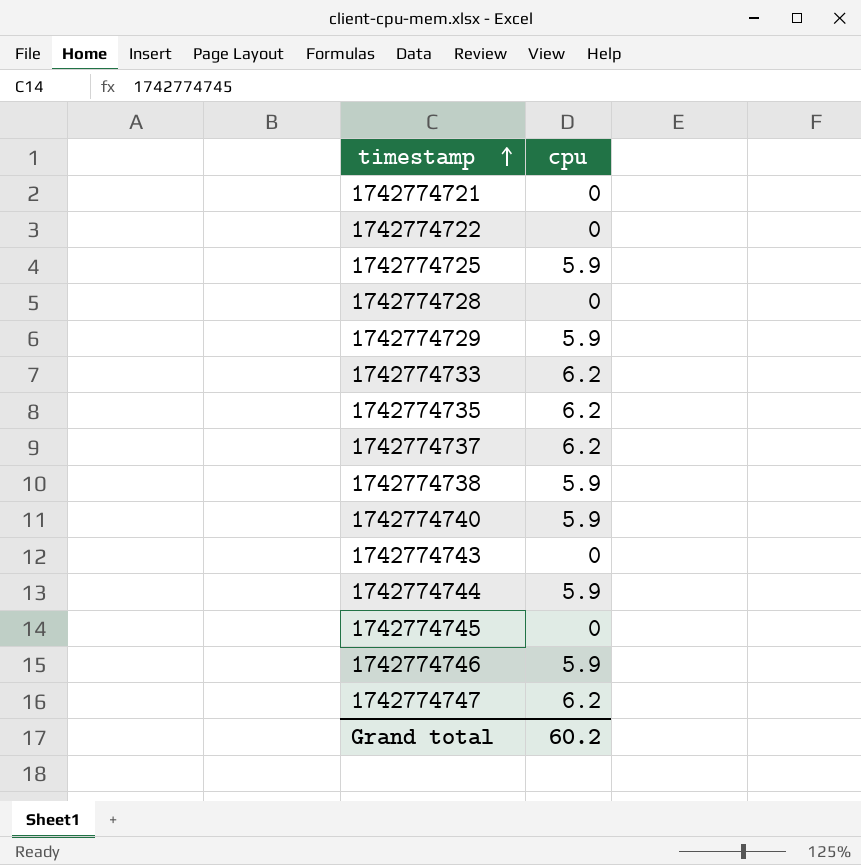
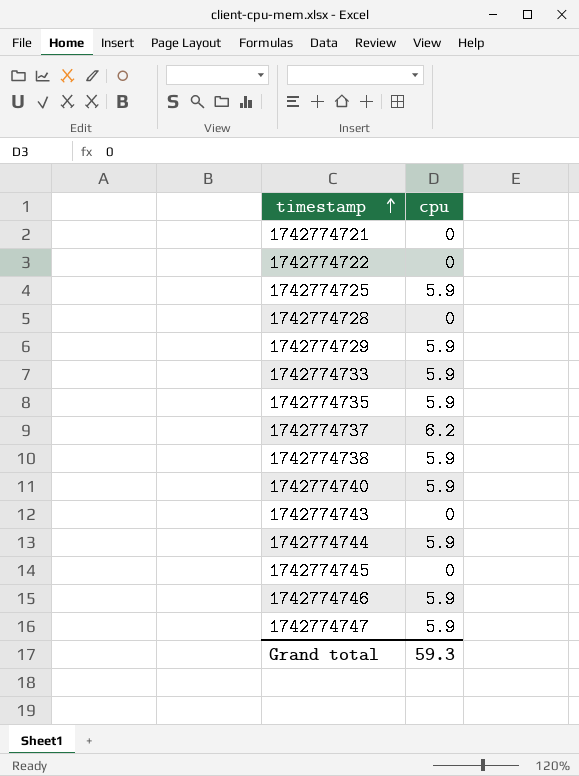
1742774733 | cpu: 6.2 -> 5.9
1742774735 | cpu: 6.2 -> 5.9
1742774747 | cpu: 6.2 -> 5.9
Grand total | cpu: 60.2 -> 59.3

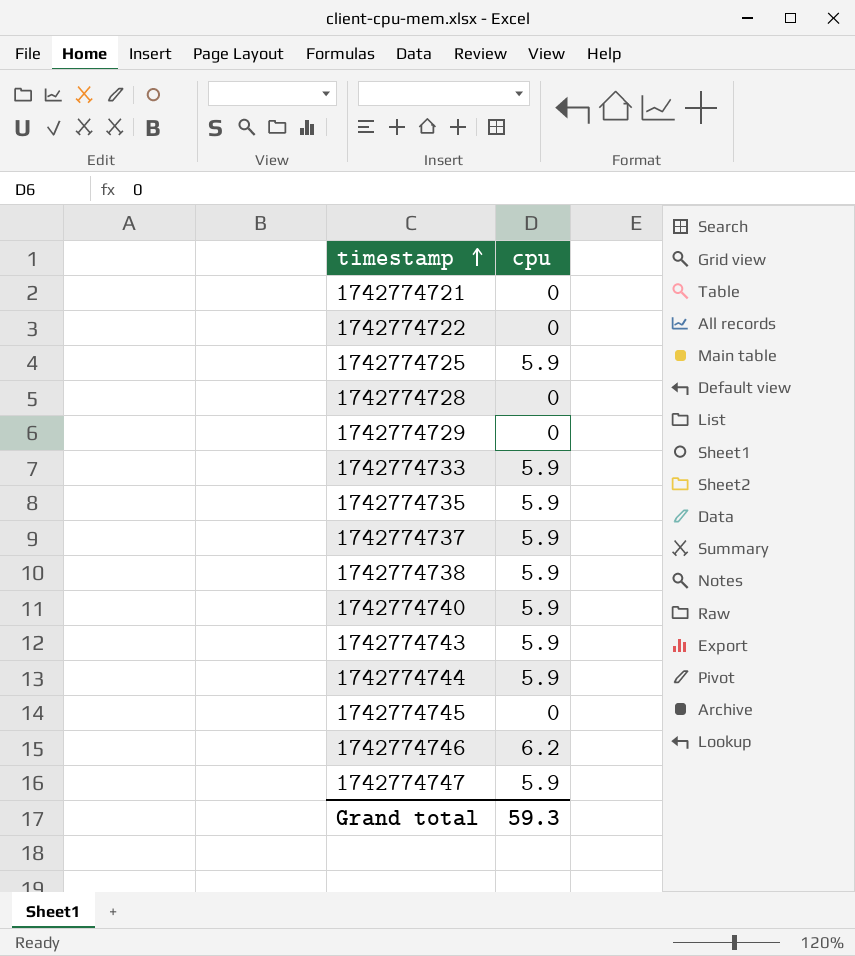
1742774729 | cpu: 5.9 -> 0
1742774737 | cpu: 6.2 -> 5.9
1742774743 | cpu: 0 -> 5.9
1742774746 | cpu: 5.9 -> 6.2

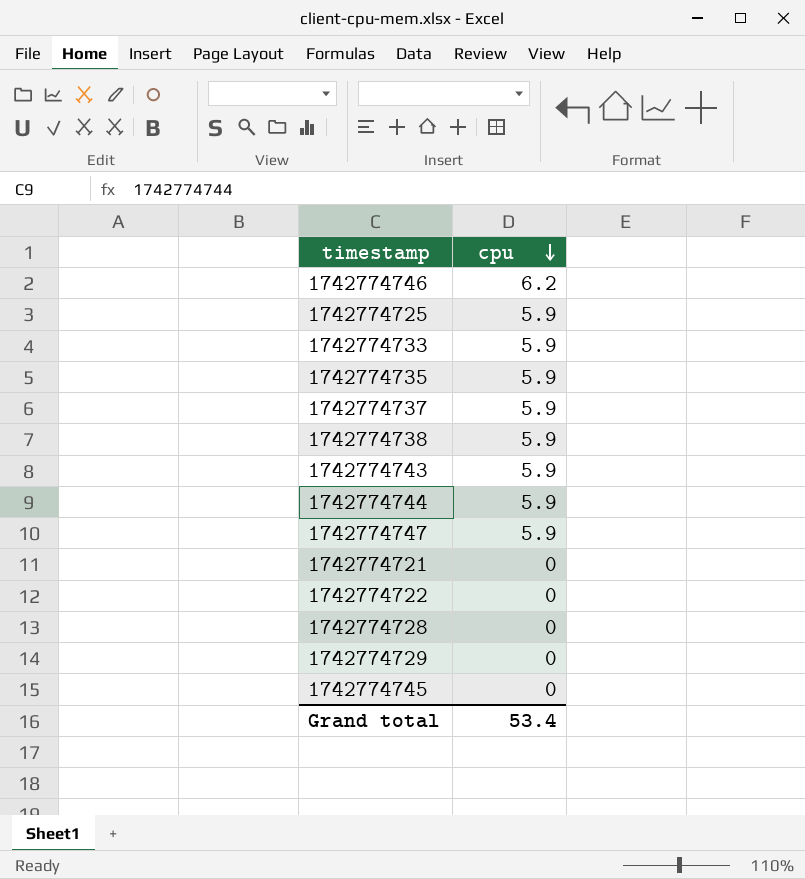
row order: timestamp ascending -> cpu descending
row 1742774740: 5.9 -> none
Grand total | cpu: 59.3 -> 53.4

